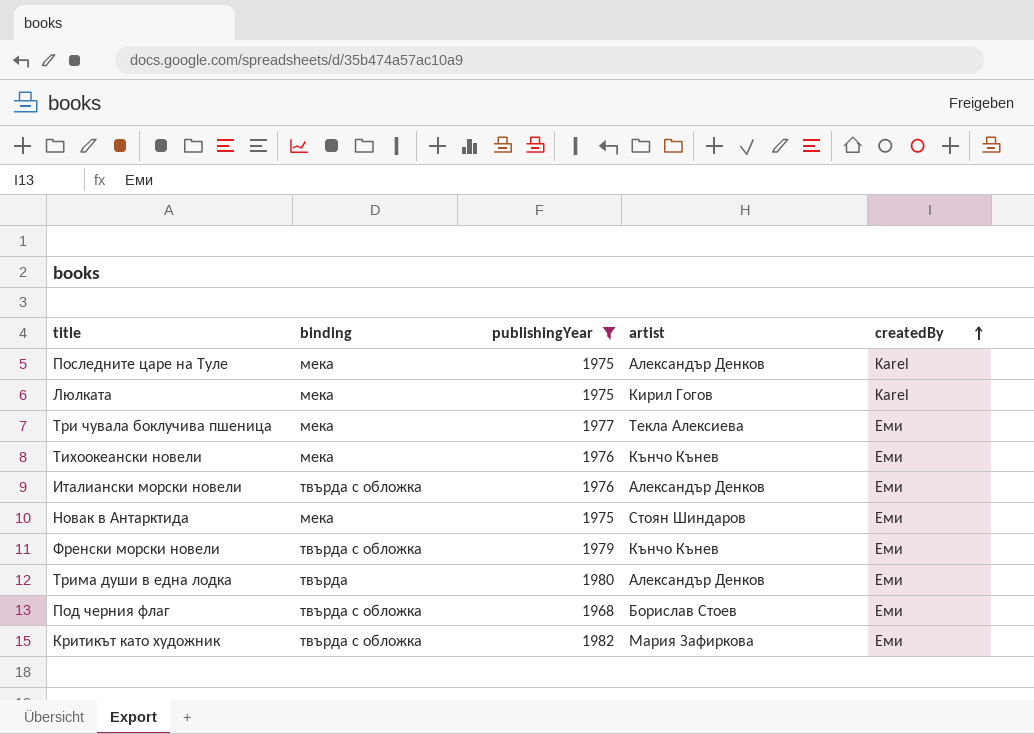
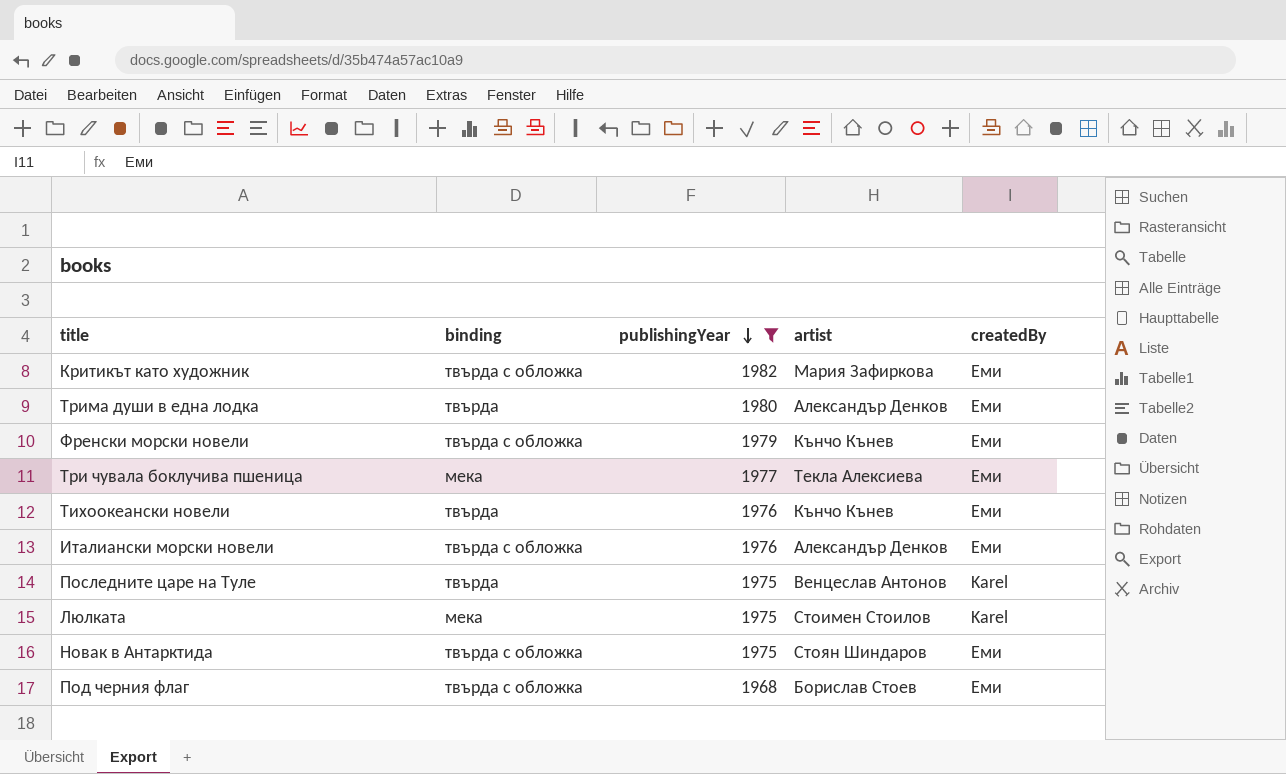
row order: createdBy ascending -> publishingYear descending
Тихоокеански новели | binding: мека -> твърда
Последните царе на Туле | binding: мека -> твърда
Последните царе на Туле | artist: Александър Денков -> Венцеслав Антонов
Люлката | artist: Кирил Гогов -> Стоимен Стоилов
Новак в Антарктида | binding: мека -> твърда с обложка

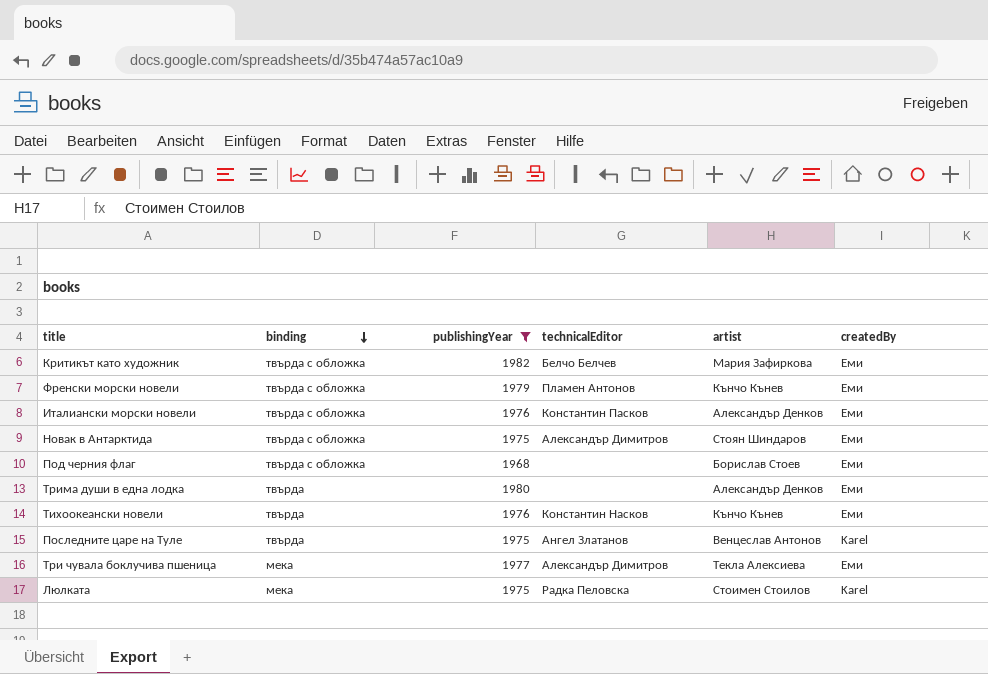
row order: publishingYear descending -> binding descending
column technicalEditor | position: none -> 4

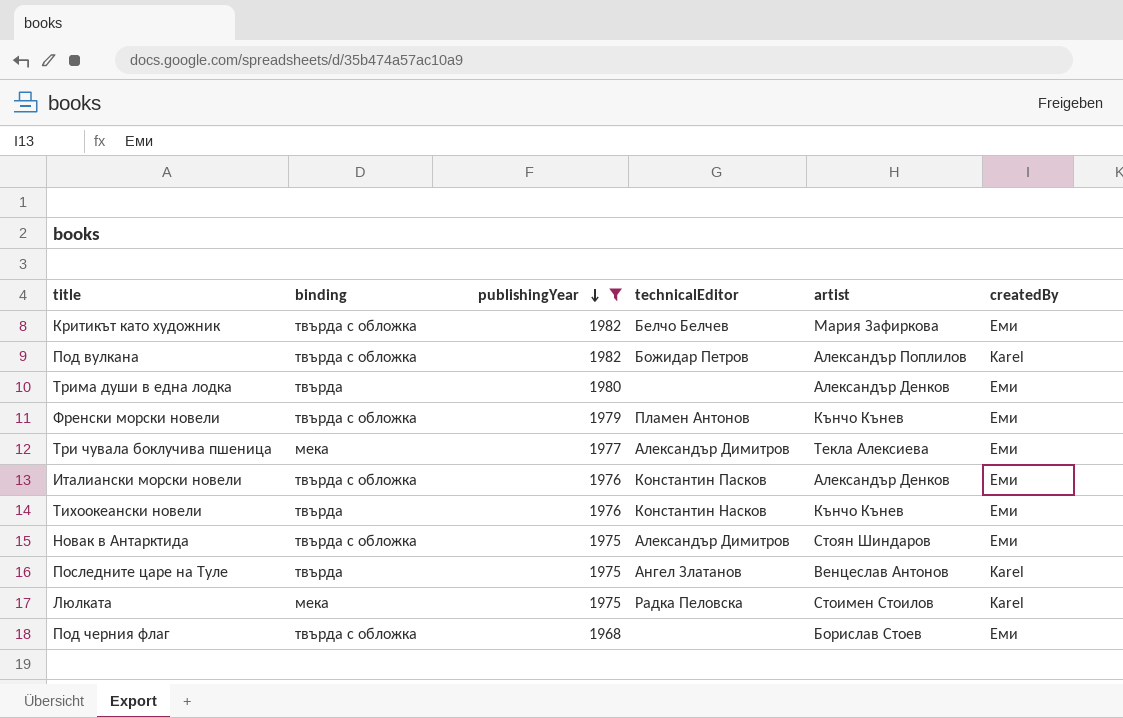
row order: binding descending -> publishingYear descending
row Под вулкана: none -> твърда с обложка | 1982 | Божидар Петров | Александър Поплилов | Karel

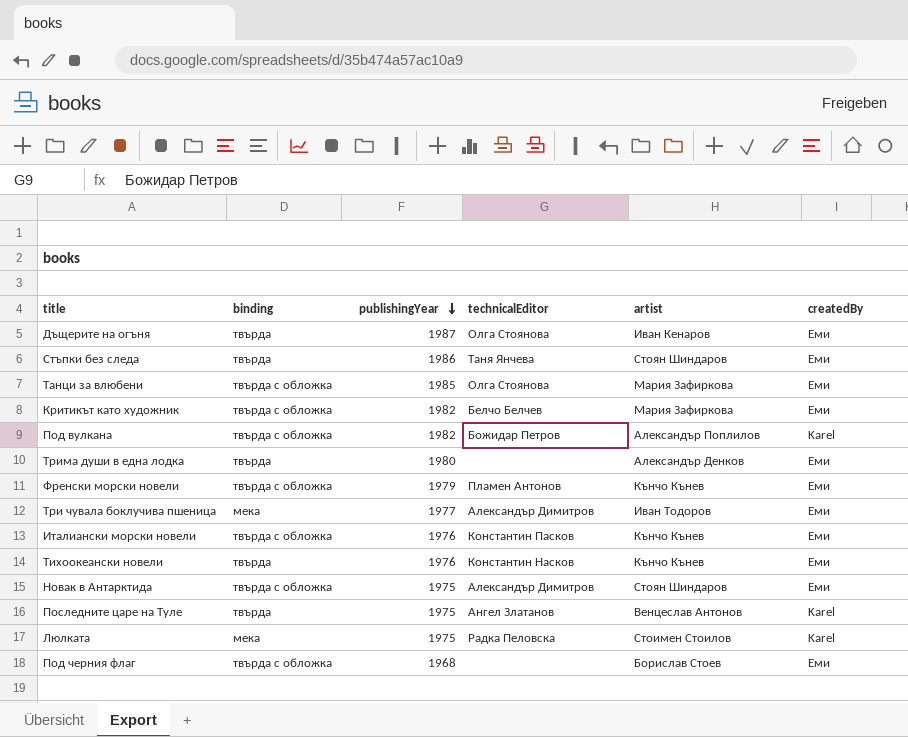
filter: publishingYear <= 1982 -> none
Три чувала боклучива пшеница | artist: Текла Алексиева -> Иван Тодоров
Италиански морски новели | artist: Александър Денков -> Кънчо Кънев

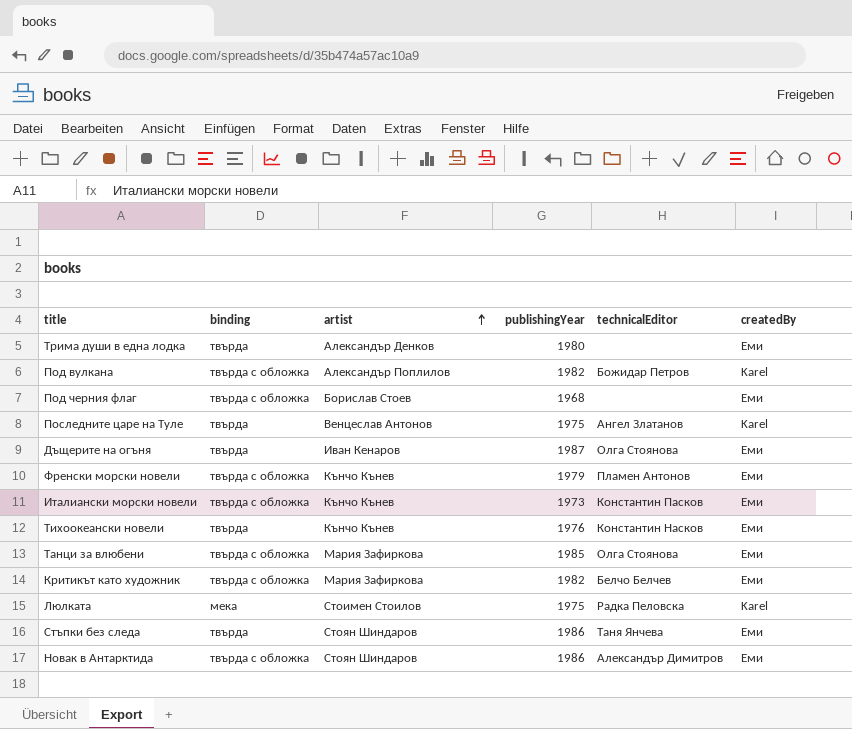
row order: publishingYear descending -> artist ascending
column artist | position: 5 -> 3
row Три чувала боклучива пшеница: мека | 1977 | Александър Димитров | Иван Тодоров | Еми -> none
Италиански морски новели | publishingYear: 1976 -> 1973
Новак в Антарктида | publishingYear: 1975 -> 1986

